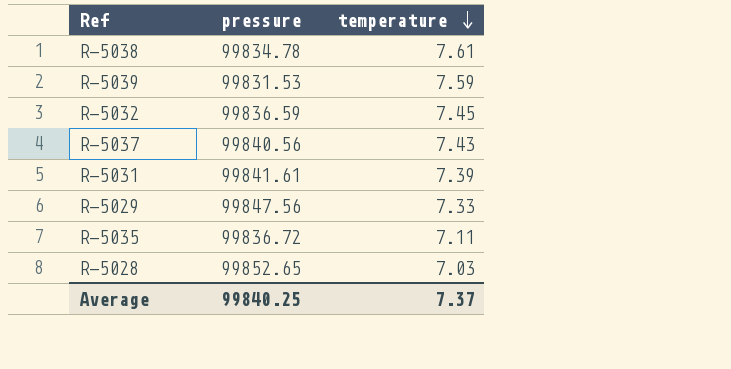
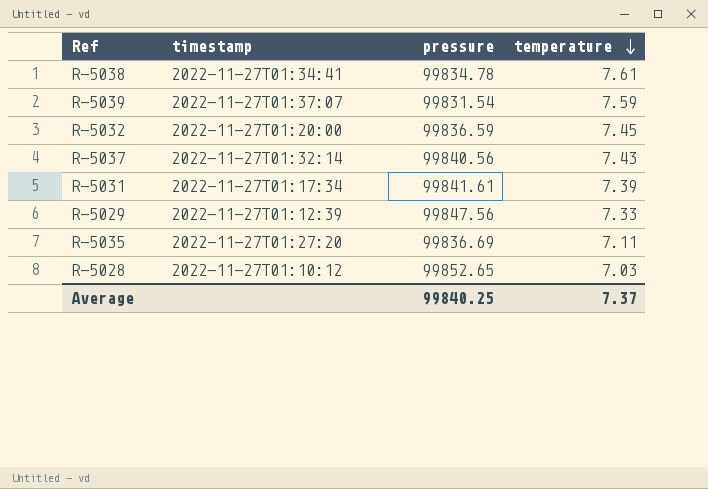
column timestamp | position: none -> 2
R-5039 | pressure: 99831.53 -> 99831.54
R-5035 | pressure: 99836.72 -> 99836.69

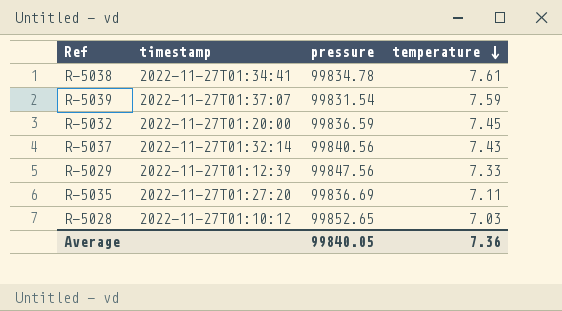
row R-5031: 2022-11-27T01:17:34 | 99841.61 | 7.39 -> none
Average | pressure: 99840.25 -> 99840.05
Average | temperature: 7.37 -> 7.36

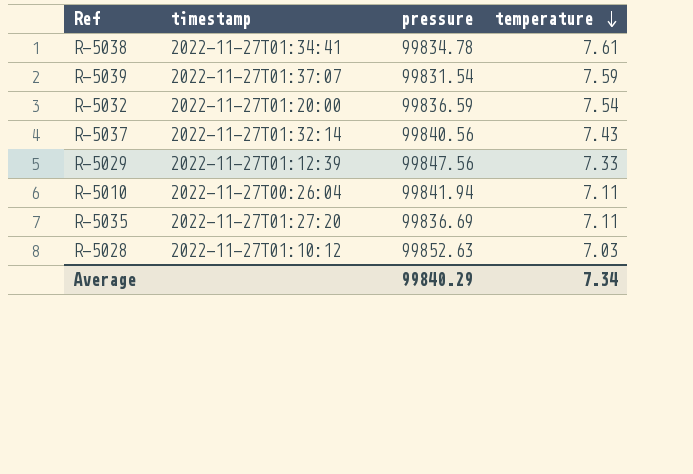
R-5032 | temperature: 7.45 -> 7.54
row R-5010: none -> 2022-11-27T00:26:04 | 99841.94 | 7.11
R-5028 | pressure: 99852.65 -> 99852.63
Average | pressure: 99840.05 -> 99840.29
Average | temperature: 7.36 -> 7.34

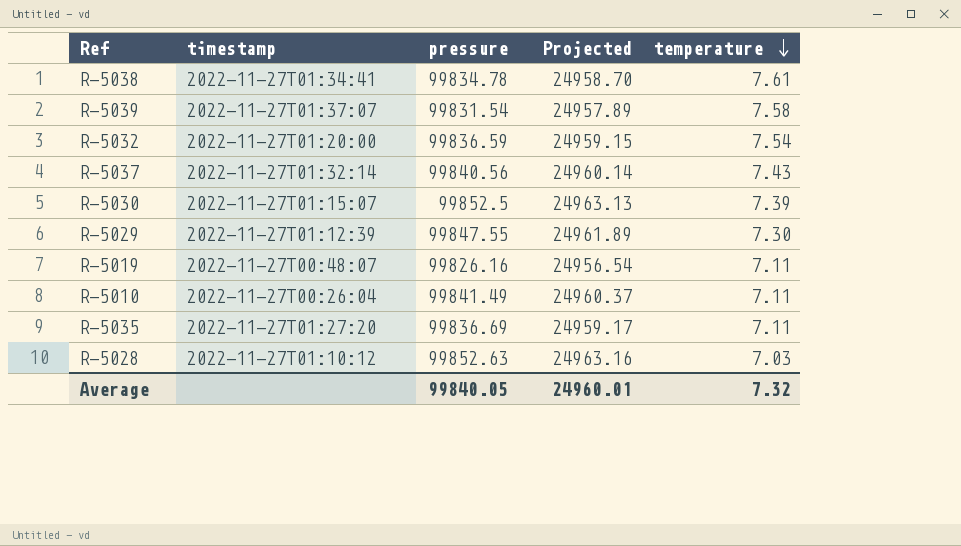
column Projected | formula: none -> [pressure] * 0.25
R-5039 | temperature: 7.59 -> 7.58
row R-5030: none -> 2022-11-27T01:15:07 | 99852.5 | 24963.13 | 7.39
R-5029 | pressure: 99847.56 -> 99847.55
R-5029 | temperature: 7.33 -> 7.30
row R-5019: none -> 2022-11-27T00:48:07 | 99826.16 | 24956.54 | 7.11
R-5010 | pressure: 99841.94 -> 99841.49
Average | pressure: 99840.29 -> 99840.05
Average | temperature: 7.34 -> 7.32

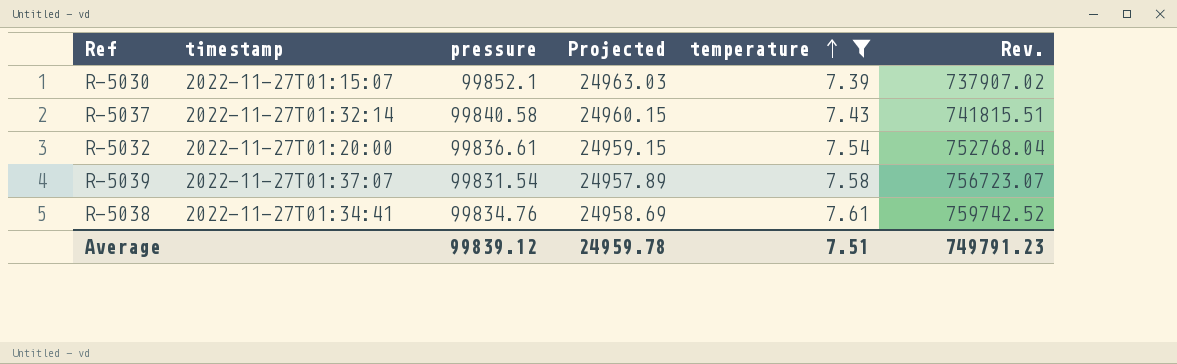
filter: none -> temperature >= 7.39
row order: temperature descending -> temperature ascending
column Rev. | formula: none -> [pressure] * [temperature]
R-5030 | pressure: 99852.5 -> 99852.1
R-5030 | Projected: 24963.13 -> 24963.03
R-5037 | pressure: 99840.56 -> 99840.58
R-5037 | Projected: 24960.14 -> 24960.15
R-5032 | pressure: 99836.59 -> 99836.61
R-5038 | pressure: 99834.78 -> 99834.76
R-5038 | Projected: 24958.70 -> 24958.69
Average | pressure: 99840.05 -> 99839.12
Average | Projected: 24960.01 -> 24959.78
Average | temperature: 7.32 -> 7.51

